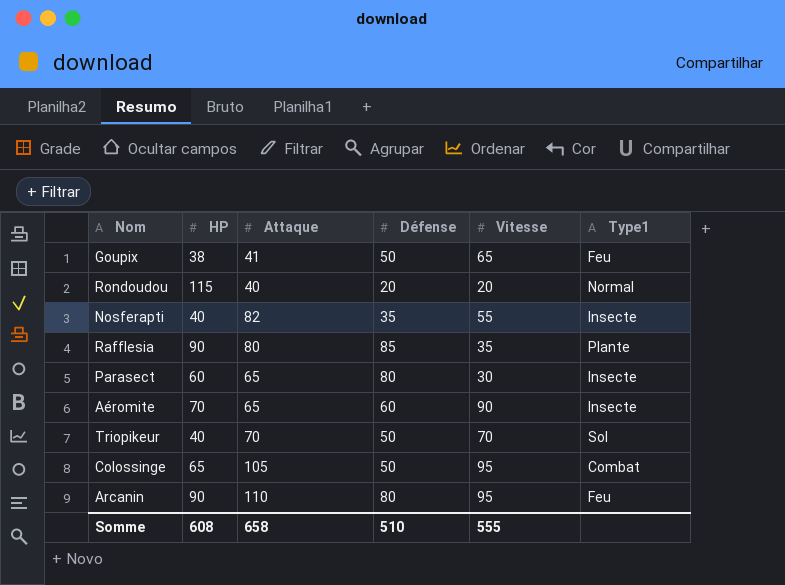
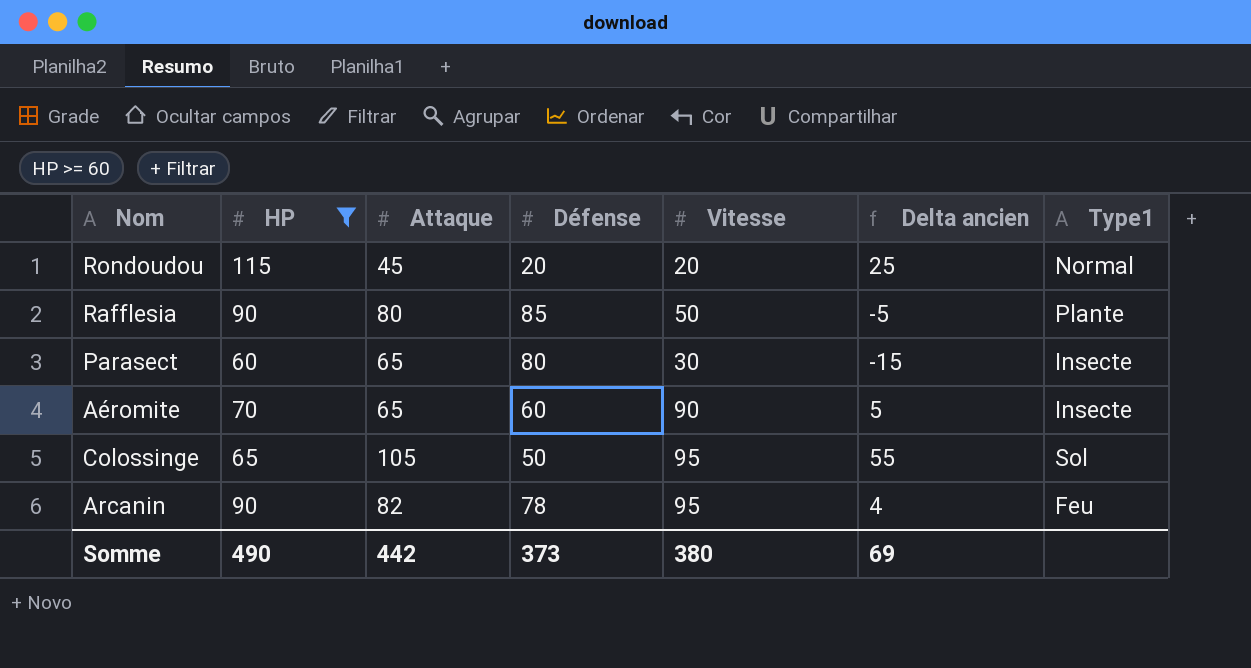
filter: none -> HP >= 60
column Delta ancien | formula: none -> [Attaque] - [Défense]
Rondoudou | Attaque: 40 -> 45
Rafflesia | Vitesse: 35 -> 50
Colossinge | Type1: Combat -> Sol
Arcanin | Attaque: 110 -> 82
Arcanin | Défense: 80 -> 78
Somme | HP: 608 -> 490
Somme | Attaque: 658 -> 442
Somme | Défense: 510 -> 373
Somme | Vitesse: 555 -> 380

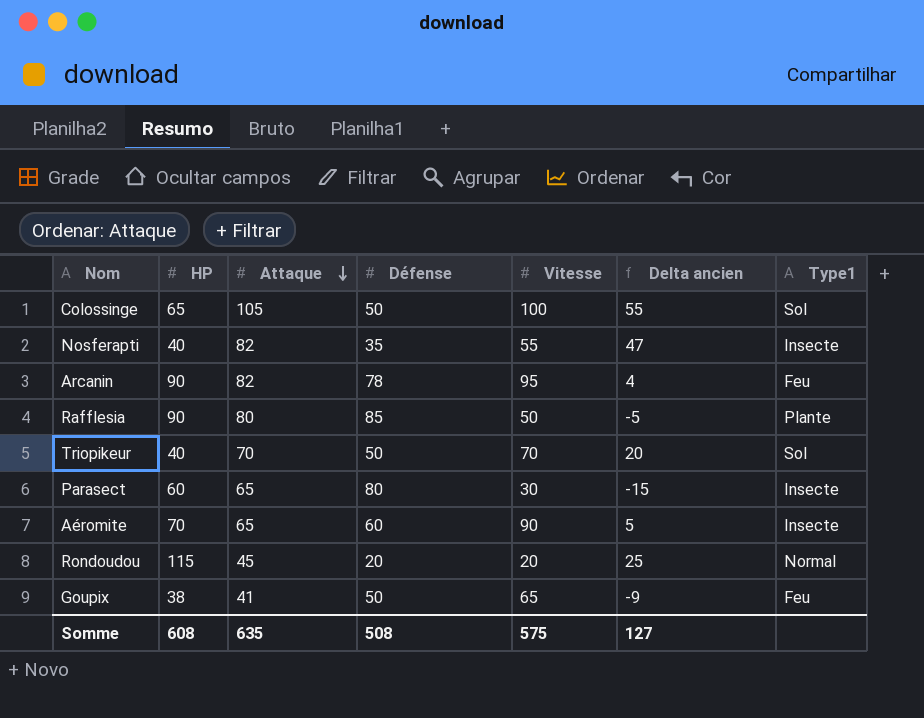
filter: HP >= 60 -> none
row order: none -> Attaque descending
Colossinge | Vitesse: 95 -> 100
Somme | HP: 490 -> 608
Somme | Attaque: 442 -> 635
Somme | Défense: 373 -> 508
Somme | Vitesse: 380 -> 575
Somme | Delta ancien: 69 -> 127

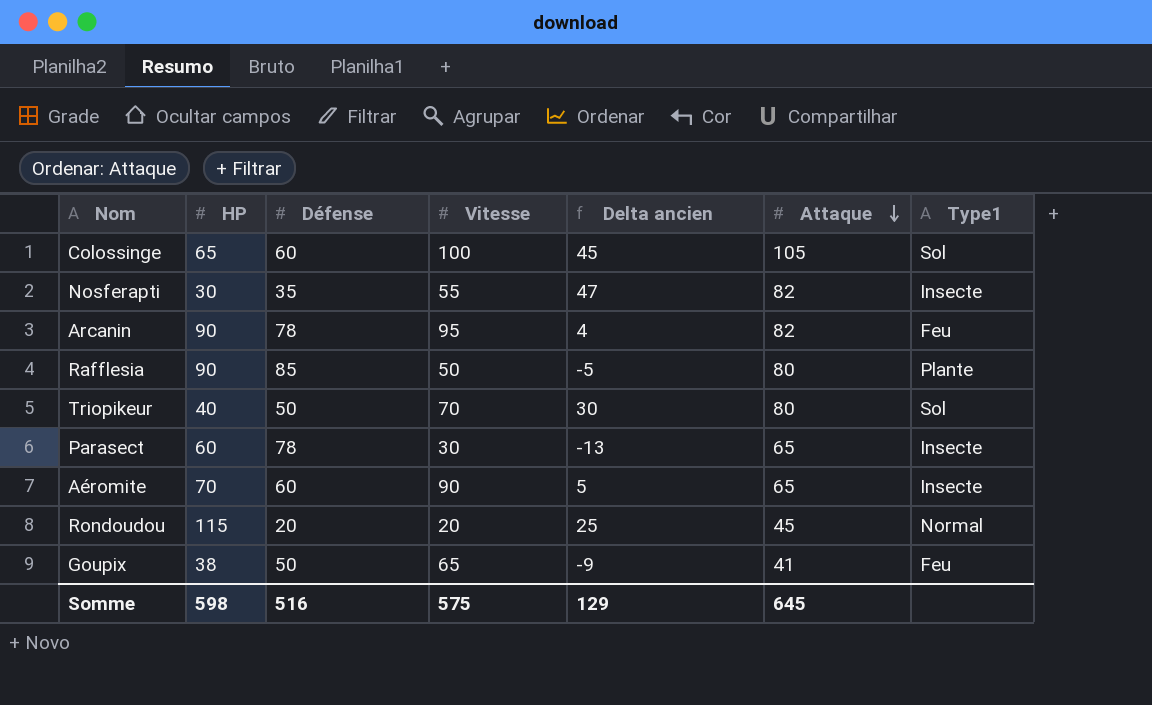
column Attaque | position: 3 -> 6
Colossinge | Défense: 50 -> 60
Colossinge | Delta ancien: 55 -> 45
Nosferapti | HP: 40 -> 30
Triopikeur | Delta ancien: 20 -> 30
Triopikeur | Attaque: 70 -> 80
Parasect | Défense: 80 -> 78
Parasect | Delta ancien: -15 -> -13
Somme | HP: 608 -> 598
Somme | Défense: 508 -> 516
Somme | Delta ancien: 127 -> 129
Somme | Attaque: 635 -> 645

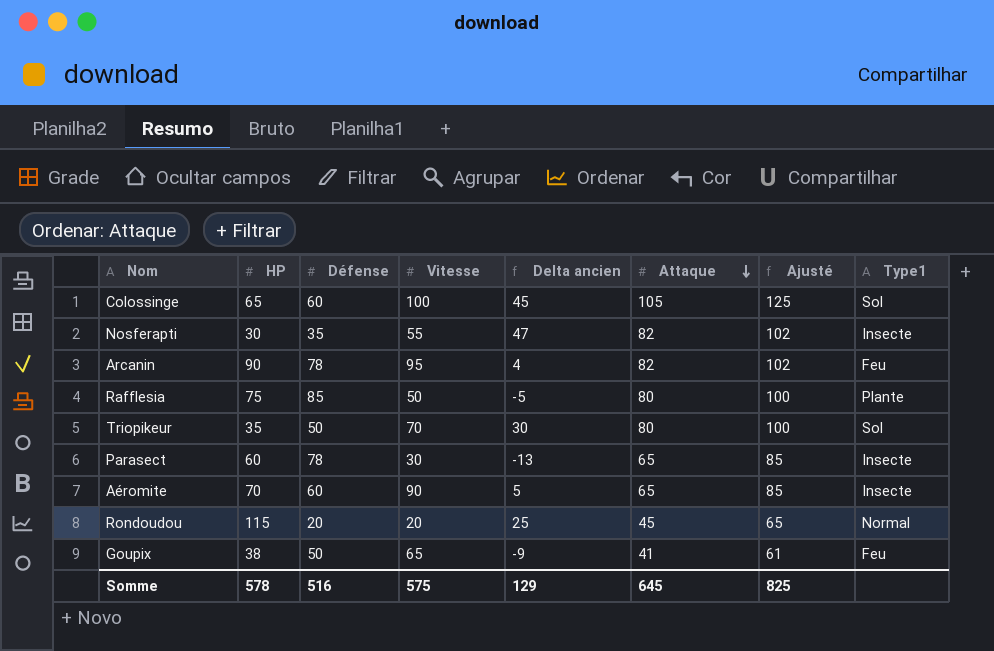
column Ajusté | formula: none -> [Attaque] + 20
Rafflesia | HP: 90 -> 75
Triopikeur | HP: 40 -> 35
Somme | HP: 598 -> 578

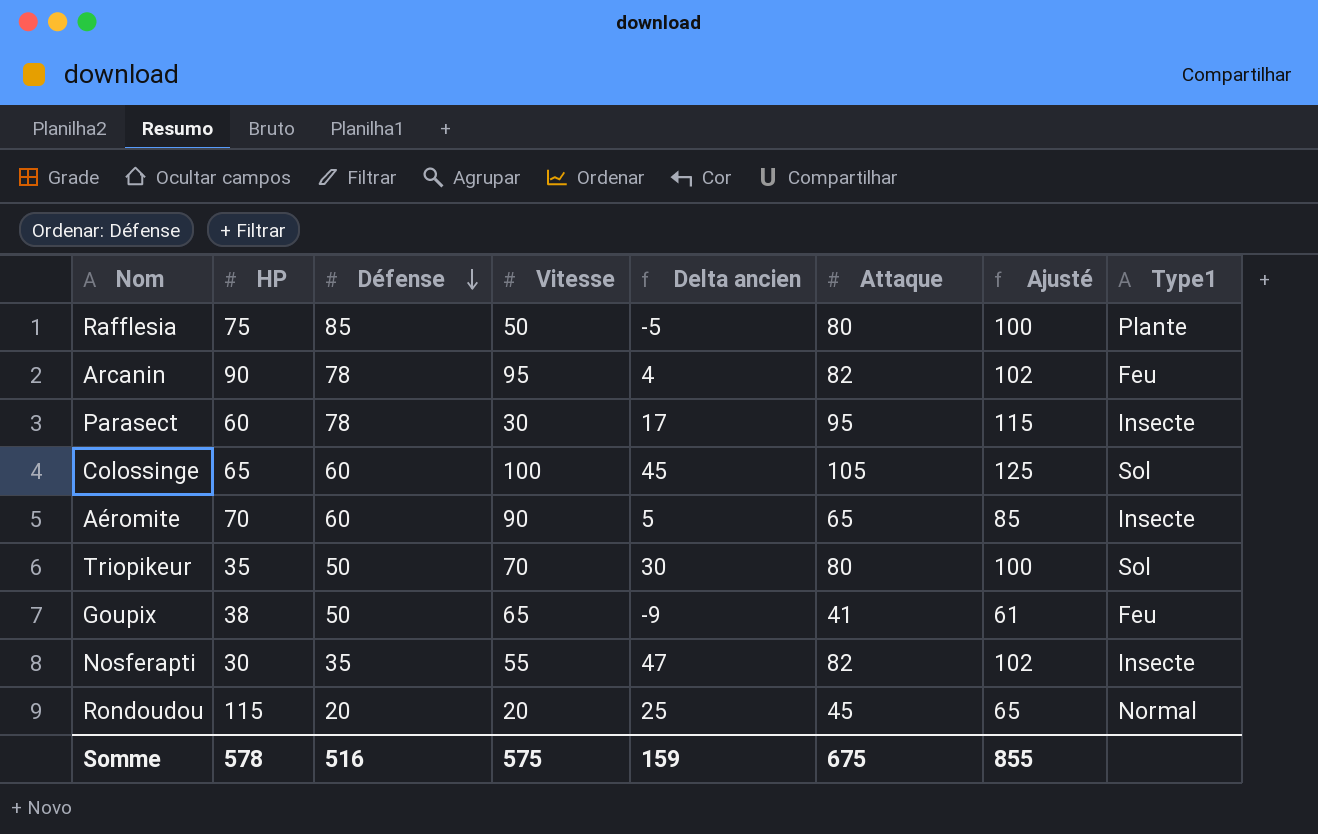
row order: Attaque descending -> Défense descending
Parasect | Delta ancien: -13 -> 17
Parasect | Attaque: 65 -> 95
Parasect | Ajusté: 85 -> 115
Somme | Delta ancien: 129 -> 159
Somme | Attaque: 645 -> 675
Somme | Ajusté: 825 -> 855

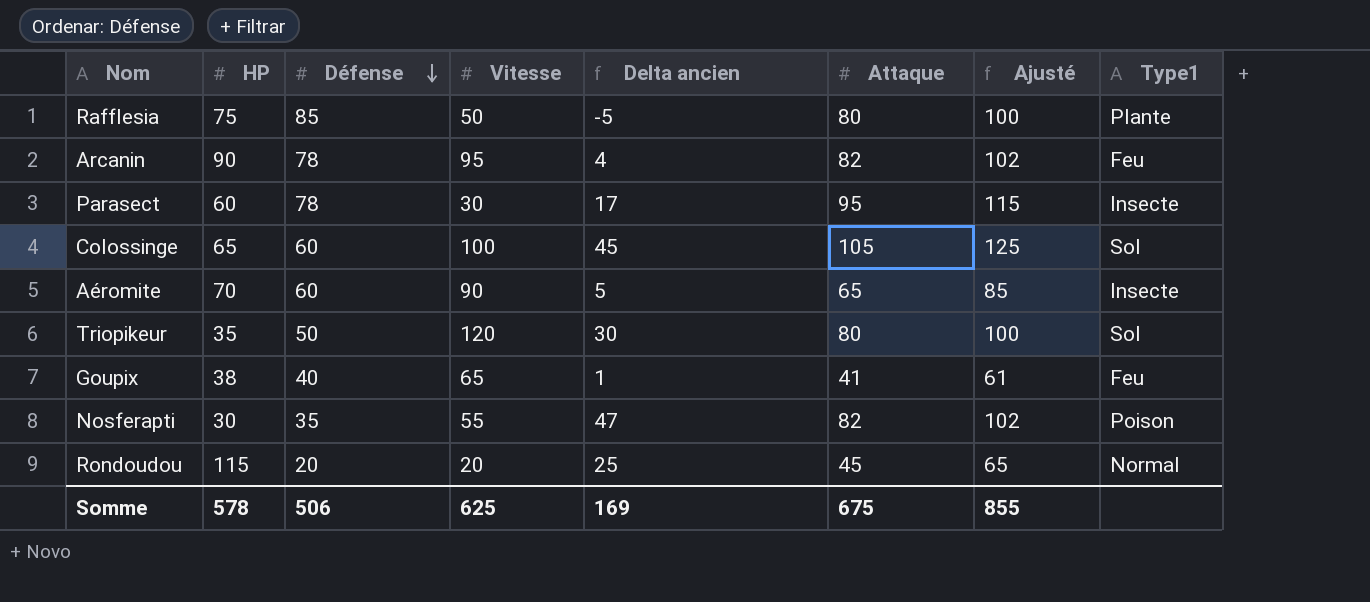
Triopikeur | Vitesse: 70 -> 120
Goupix | Défense: 50 -> 40
Goupix | Delta ancien: -9 -> 1
Nosferapti | Type1: Insecte -> Poison
Somme | Défense: 516 -> 506
Somme | Vitesse: 575 -> 625
Somme | Delta ancien: 159 -> 169

